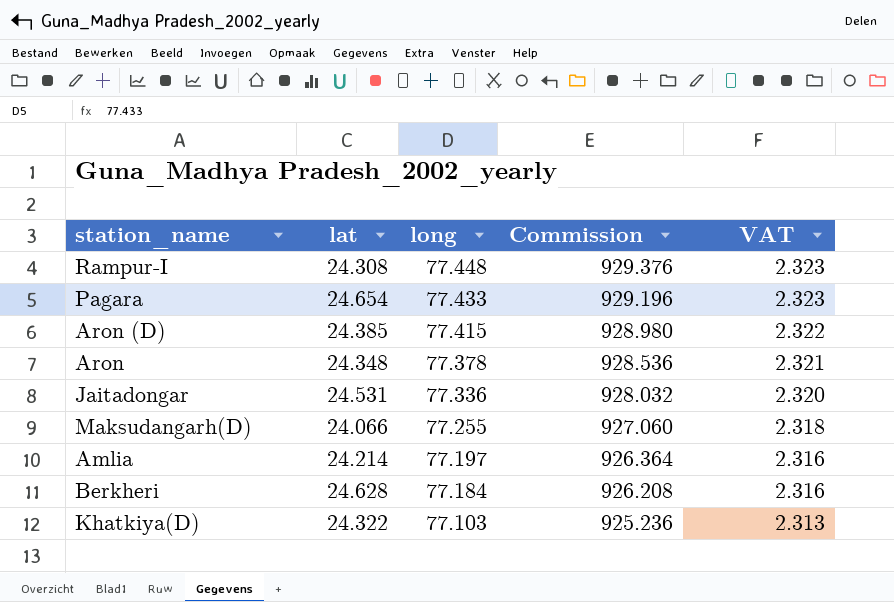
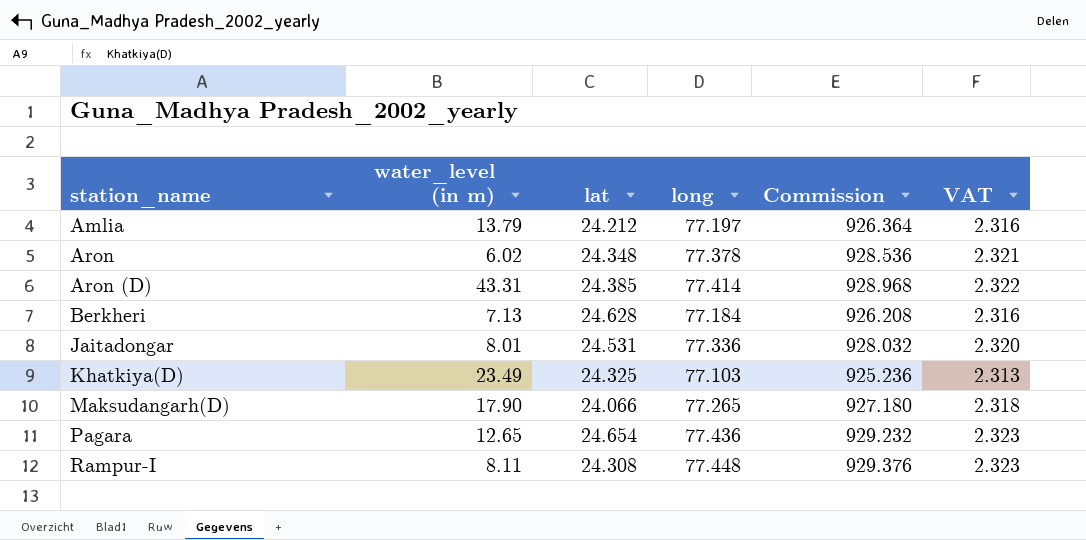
row order: long descending -> station_name ascending
column water_level (in m) | position: none -> 2
Amlia | lat: 24.214 -> 24.212
Aron (D) | long: 77.415 -> 77.414
Aron (D) | Commission: 928.980 -> 928.968
Khatkiya(D) | lat: 24.322 -> 24.325
Maksudangarh(D) | long: 77.255 -> 77.265
Maksudangarh(D) | Commission: 927.060 -> 927.180
Pagara | long: 77.433 -> 77.436
Pagara | Commission: 929.196 -> 929.232

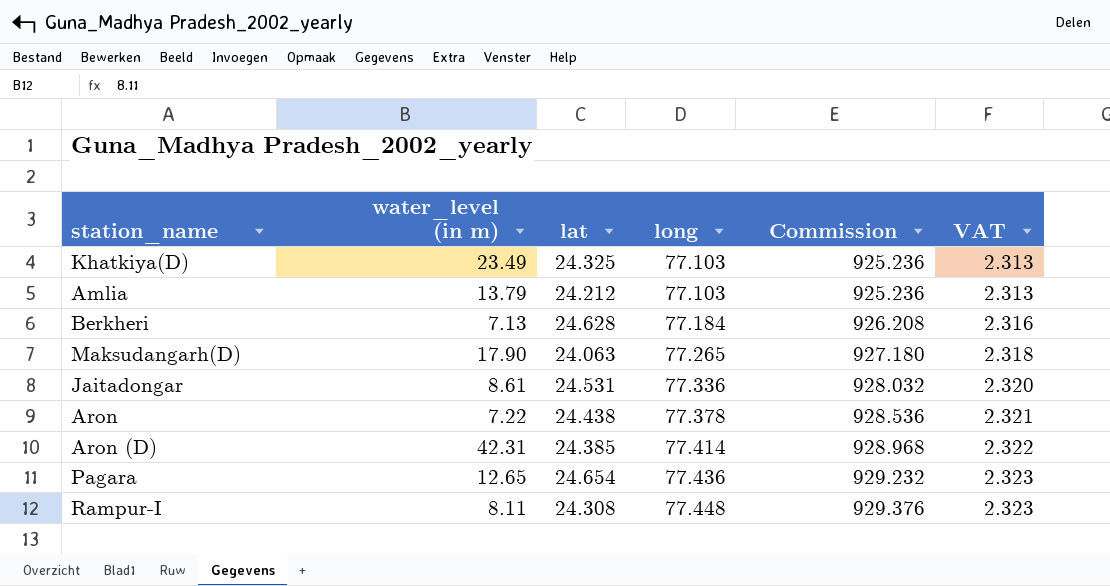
row order: station_name ascending -> long ascending
Amlia | long: 77.197 -> 77.103
Amlia | Commission: 926.364 -> 925.236
Amlia | VAT: 2.316 -> 2.313
Maksudangarh(D) | lat: 24.066 -> 24.063
Jaitadongar | water_level (in m): 8.01 -> 8.61
Aron | water_level (in m): 6.02 -> 7.22
Aron | lat: 24.348 -> 24.438
Aron (D) | water_level (in m): 43.31 -> 42.31

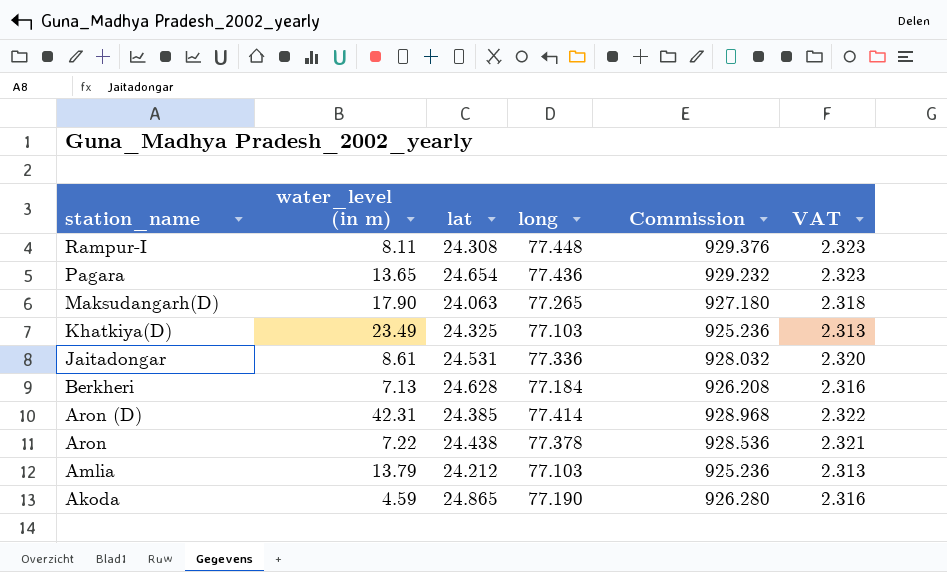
row order: long ascending -> station_name descending
Pagara | water_level (in m): 12.65 -> 13.65
row Akoda: none -> 4.59 | 24.865 | 77.190 | 926.280 | 2.316

